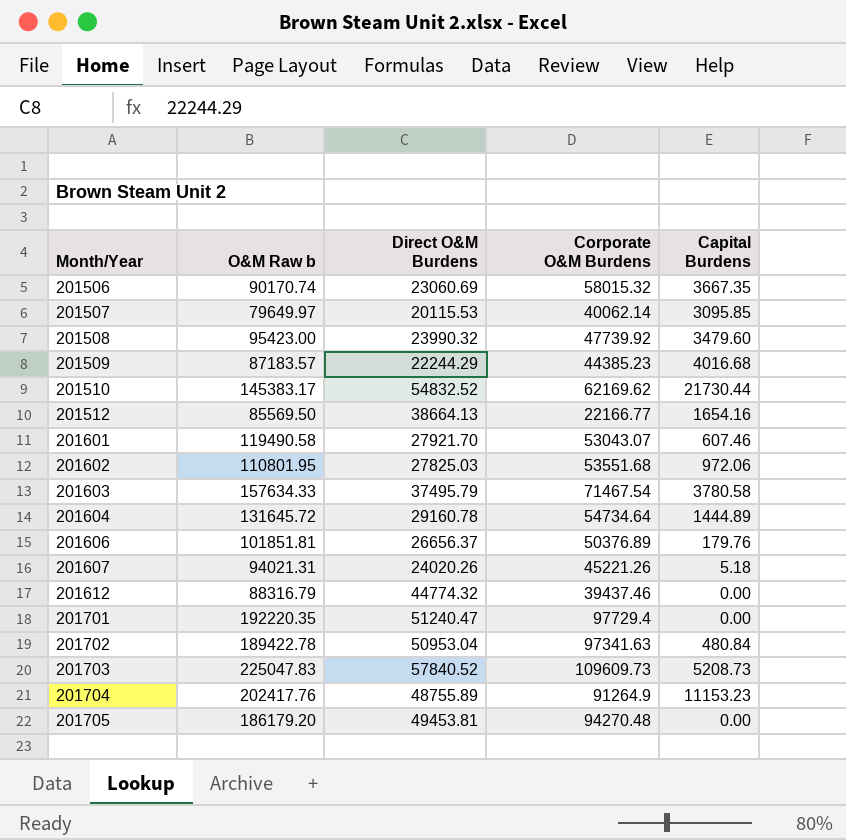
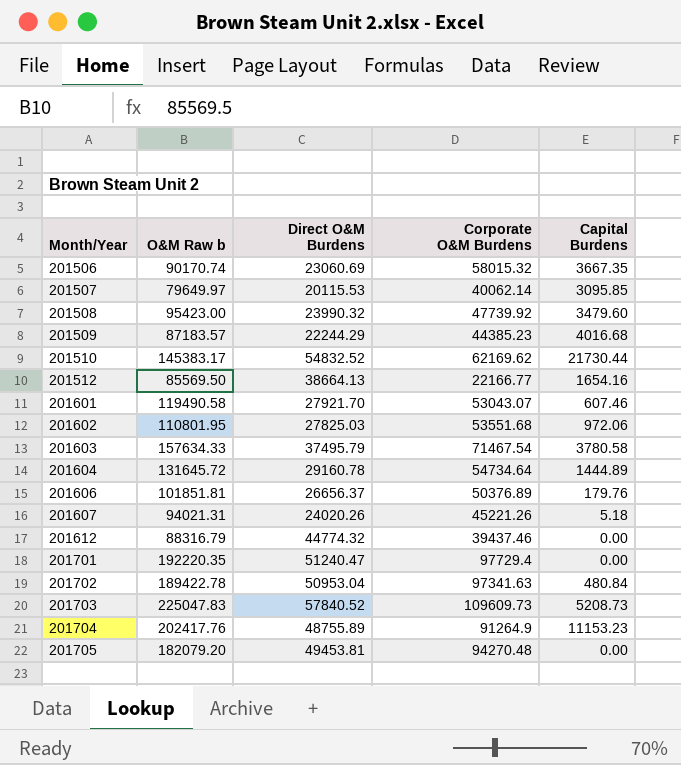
201705 | O&M Raw b: 186179.20 -> 182079.20

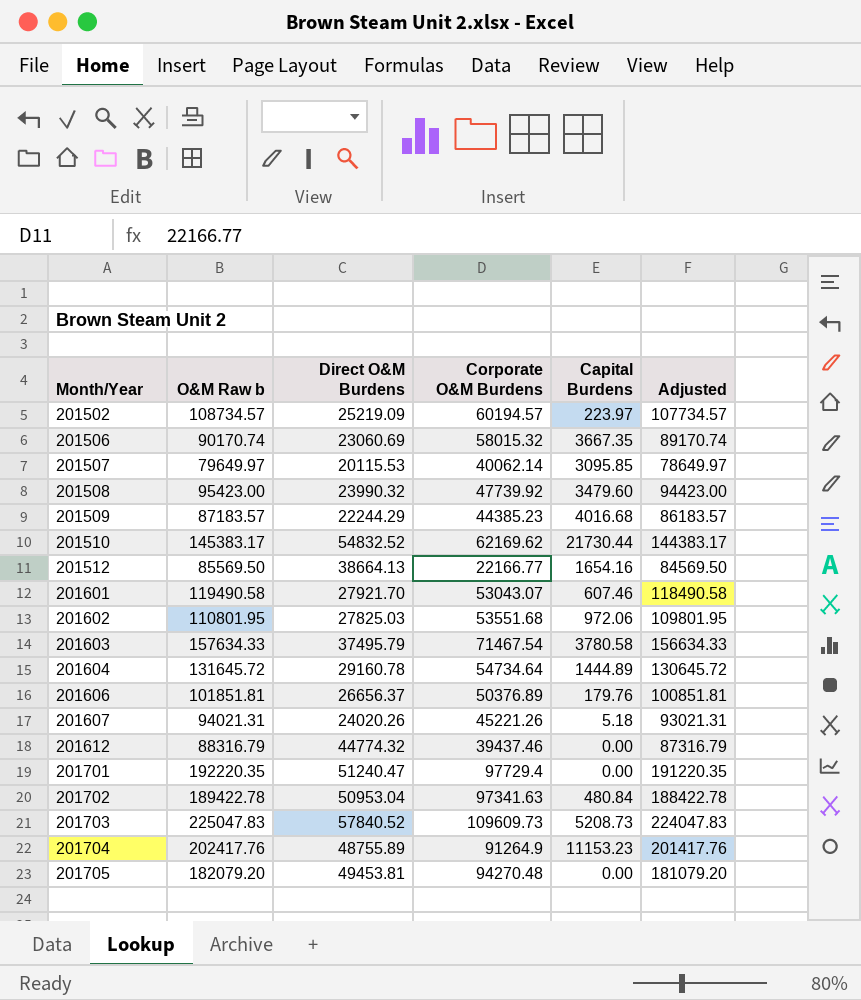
column Adjusted | formula: none -> [O&M Raw b] - 1000
row 201502: none -> 108734.57 | 25219.09 | 60194.57 | 223.97 | 107734.57

